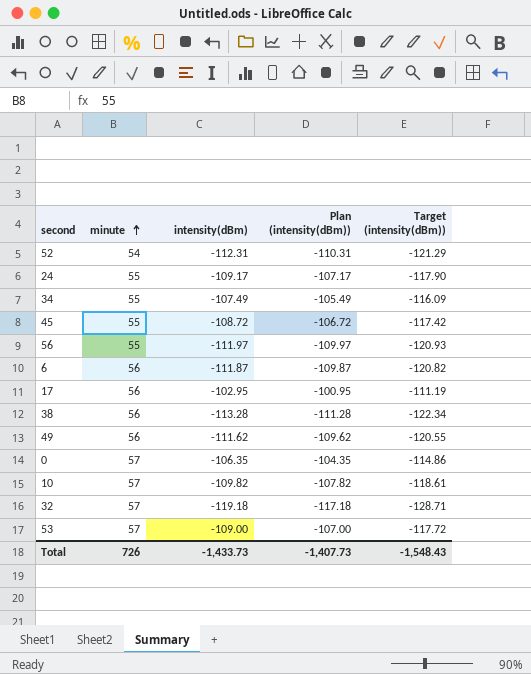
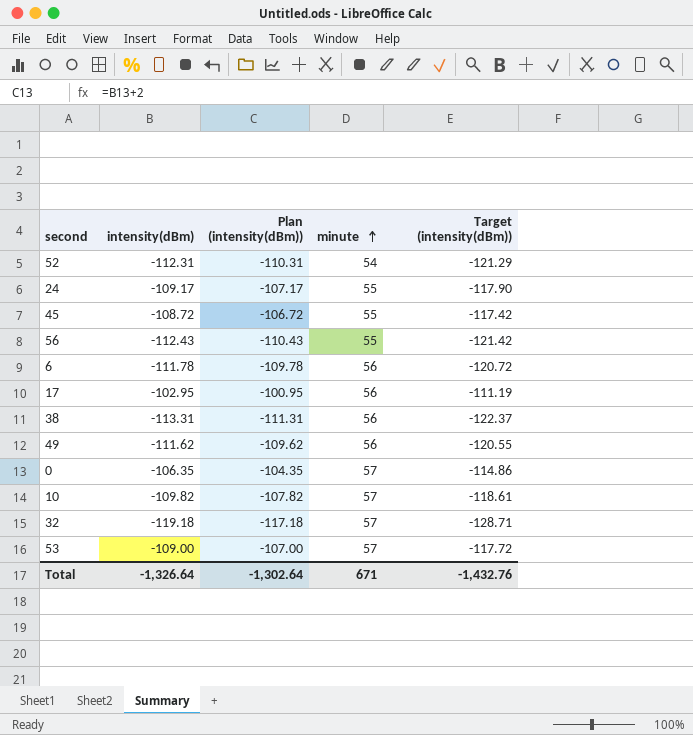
column minute | position: 2 -> 4
row 34: 55 | -107.49 | -105.49 | -116.09 -> none
56 | intensity(dBm): -111.97 -> -112.43
56 | Plan (intensity(dBm)): -109.97 -> -110.43
56 | Target (intensity(dBm)): -120.93 -> -121.42
6 | intensity(dBm): -111.87 -> -111.78
6 | Plan (intensity(dBm)): -109.87 -> -109.78
6 | Target (intensity(dBm)): -120.82 -> -120.72
38 | intensity(dBm): -113.28 -> -113.31
38 | Plan (intensity(dBm)): -111.28 -> -111.31
38 | Target (intensity(dBm)): -122.34 -> -122.37
Total | intensity(dBm): -1,433.73 -> -1,326.64
Total | Plan (intensity(dBm)): -1,407.73 -> -1,302.64
Total | minute: 726 -> 671
Total | Target (intensity(dBm)): -1,548.43 -> -1,432.76

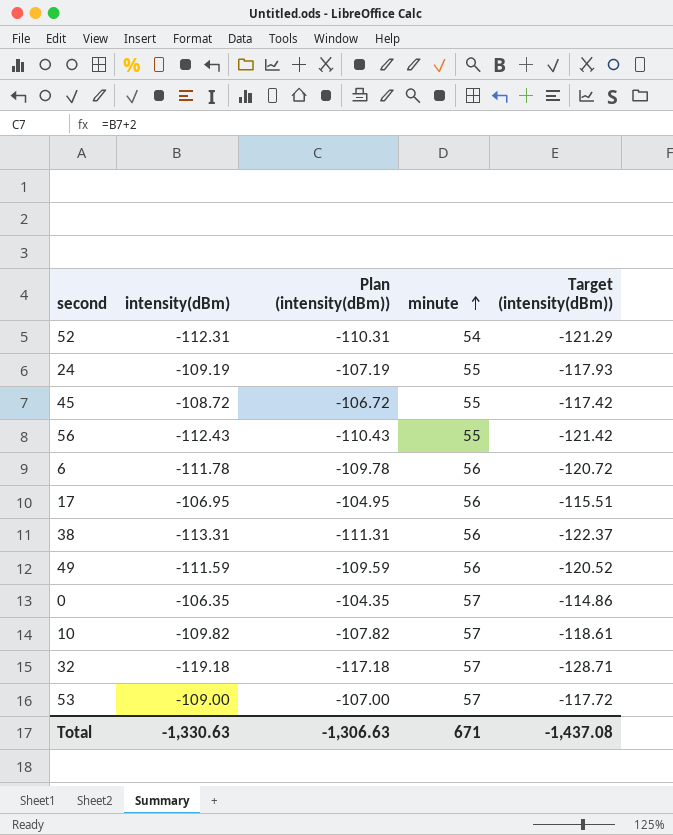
24 | intensity(dBm): -109.17 -> -109.19
24 | Plan (intensity(dBm)): -107.17 -> -107.19
24 | Target (intensity(dBm)): -117.90 -> -117.93
17 | intensity(dBm): -102.95 -> -106.95
17 | Plan (intensity(dBm)): -100.95 -> -104.95
17 | Target (intensity(dBm)): -111.19 -> -115.51
49 | intensity(dBm): -111.62 -> -111.59
49 | Plan (intensity(dBm)): -109.62 -> -109.59
49 | Target (intensity(dBm)): -120.55 -> -120.52
Total | intensity(dBm): -1,326.64 -> -1,330.63
Total | Plan (intensity(dBm)): -1,302.64 -> -1,306.63
Total | Target (intensity(dBm)): -1,432.76 -> -1,437.08

